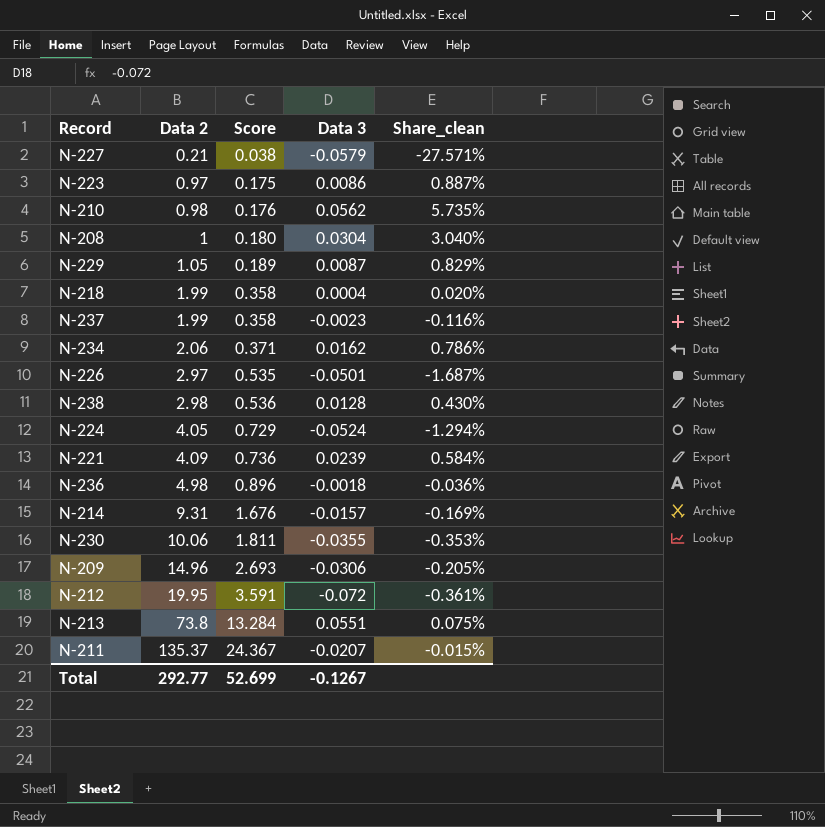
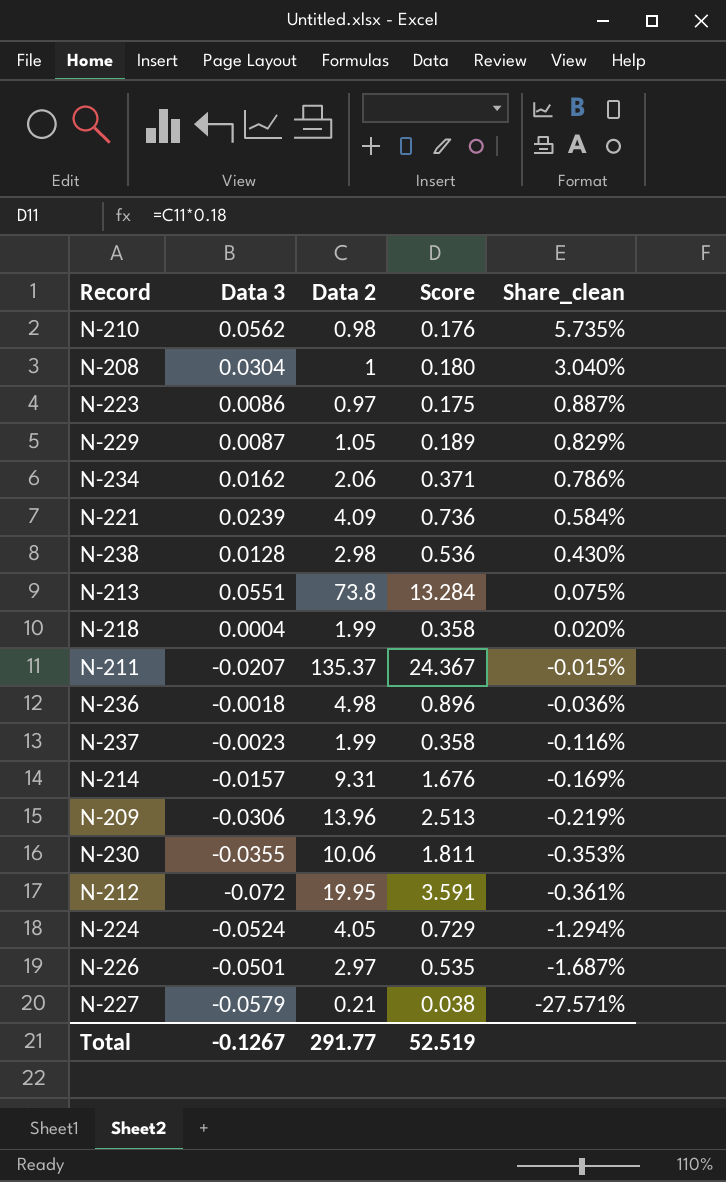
row order: Data 2 ascending -> Share_clean descending
column Data 3 | position: 4 -> 2
N-209 | Data 2: 14.96 -> 13.96
N-209 | Score: 2.693 -> 2.513
N-209 | Share_clean: -0.205% -> -0.219%
Total | Data 2: 292.77 -> 291.77
Total | Score: 52.699 -> 52.519

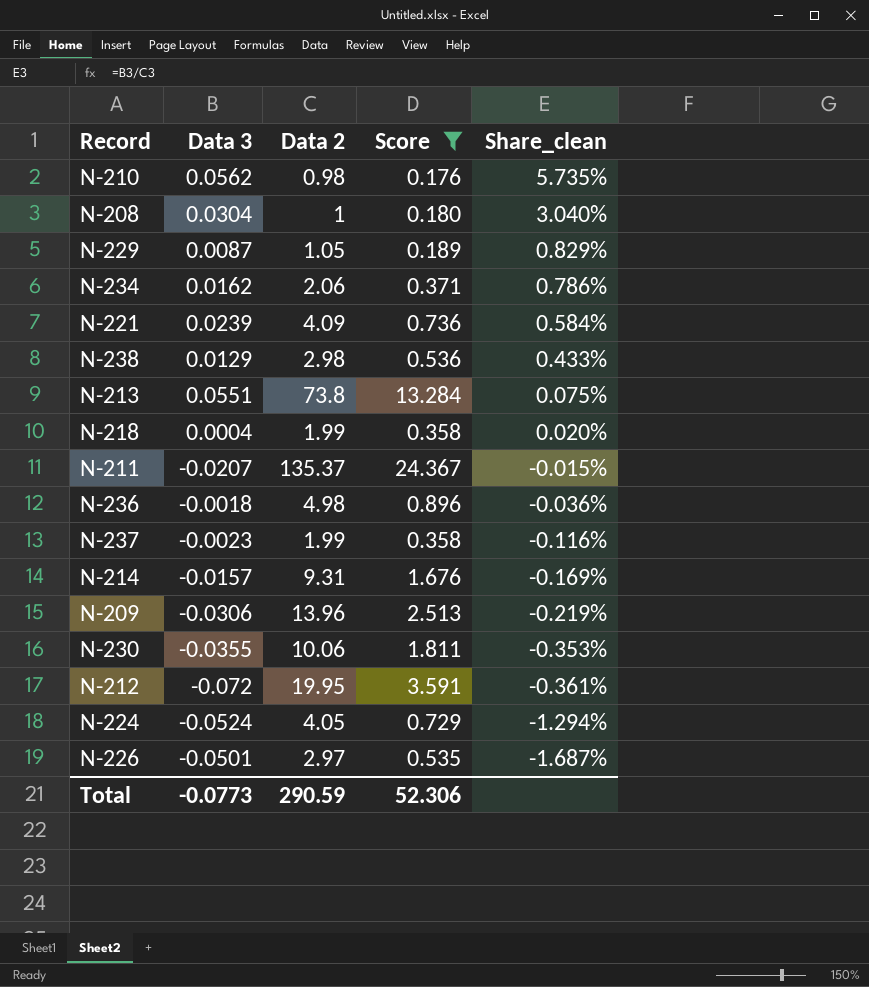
filter: none -> Score >= 0.176
N-238 | Data 3: 0.0128 -> 0.0129
N-238 | Share_clean: 0.430% -> 0.433%
Total | Data 3: -0.1267 -> -0.0773
Total | Data 2: 291.77 -> 290.59
Total | Score: 52.519 -> 52.306

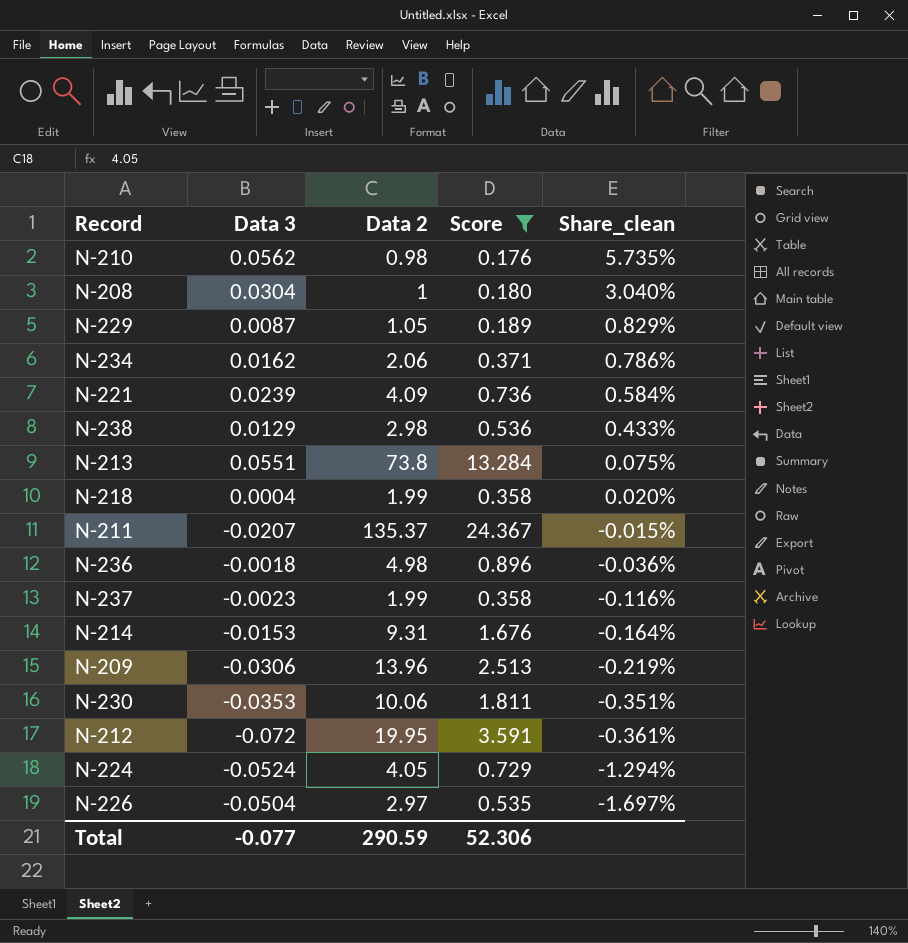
N-214 | Data 3: -0.0157 -> -0.0153
N-214 | Share_clean: -0.169% -> -0.164%
N-230 | Data 3: -0.0355 -> -0.0353
N-230 | Share_clean: -0.353% -> -0.351%
N-226 | Data 3: -0.0501 -> -0.0504
N-226 | Share_clean: -1.687% -> -1.697%
Total | Data 3: -0.0773 -> -0.077

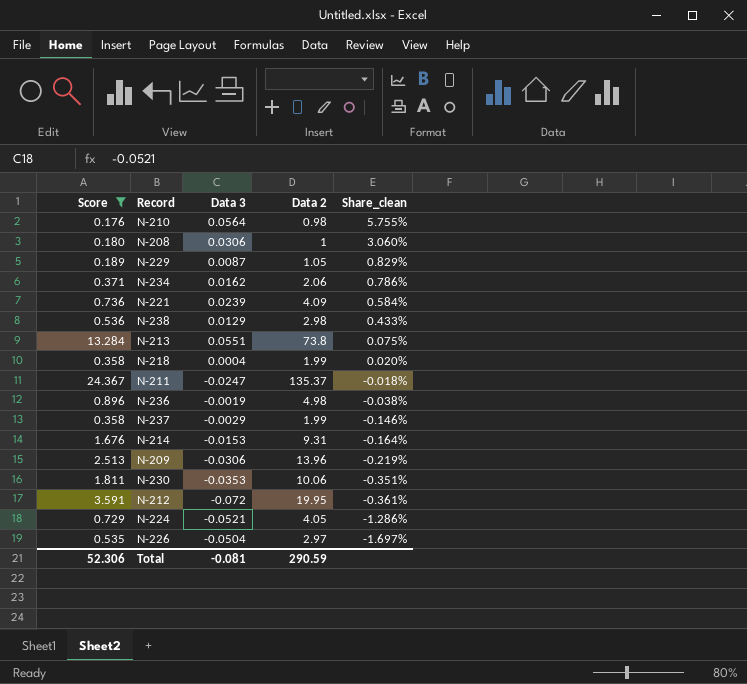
column Score | position: 4 -> 1
N-210 | Data 3: 0.0562 -> 0.0564
N-210 | Share_clean: 5.735% -> 5.755%
N-208 | Data 3: 0.0304 -> 0.0306
N-208 | Share_clean: 3.040% -> 3.060%
N-211 | Data 3: -0.0207 -> -0.0247
N-211 | Share_clean: -0.015% -> -0.018%
N-236 | Data 3: -0.0018 -> -0.0019
N-236 | Share_clean: -0.036% -> -0.038%
N-237 | Data 3: -0.0023 -> -0.0029
N-237 | Share_clean: -0.116% -> -0.146%
N-224 | Data 3: -0.0524 -> -0.0521
N-224 | Share_clean: -1.294% -> -1.286%
Total | Data 3: -0.077 -> -0.081

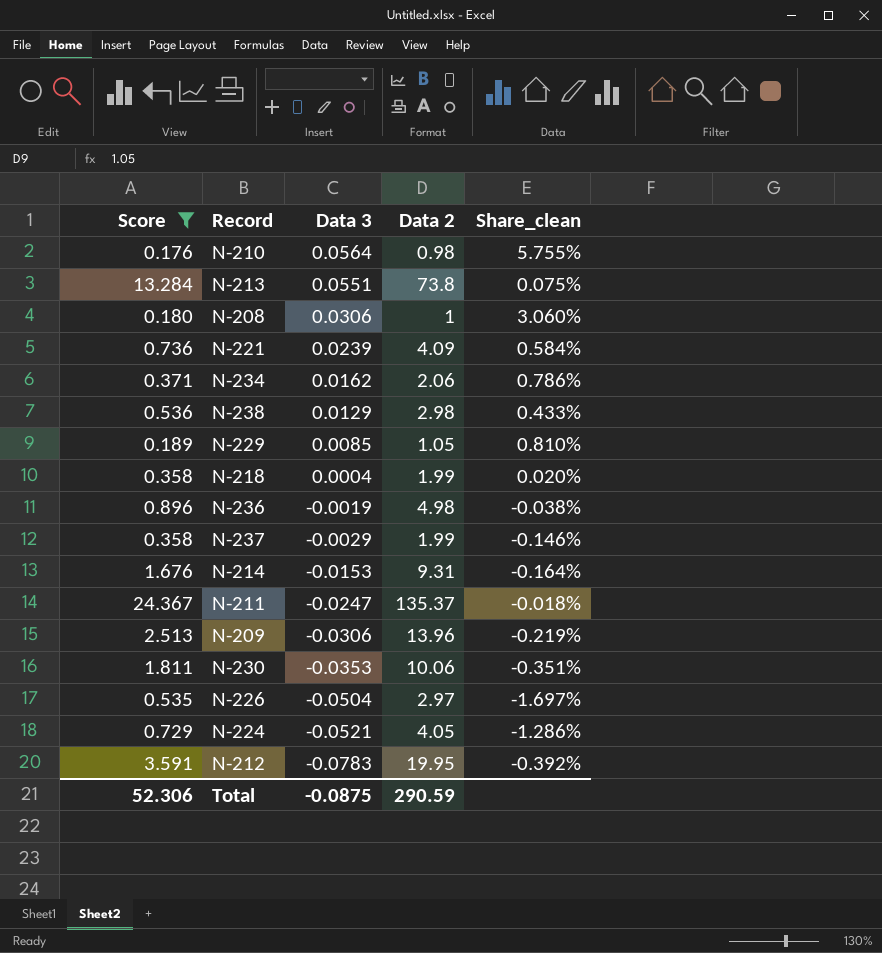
row order: Share_clean descending -> Data 3 descending
N-229 | Data 3: 0.0087 -> 0.0085
N-229 | Share_clean: 0.829% -> 0.810%
N-212 | Data 3: -0.072 -> -0.0783
N-212 | Share_clean: -0.361% -> -0.392%
Total | Data 3: -0.081 -> -0.0875

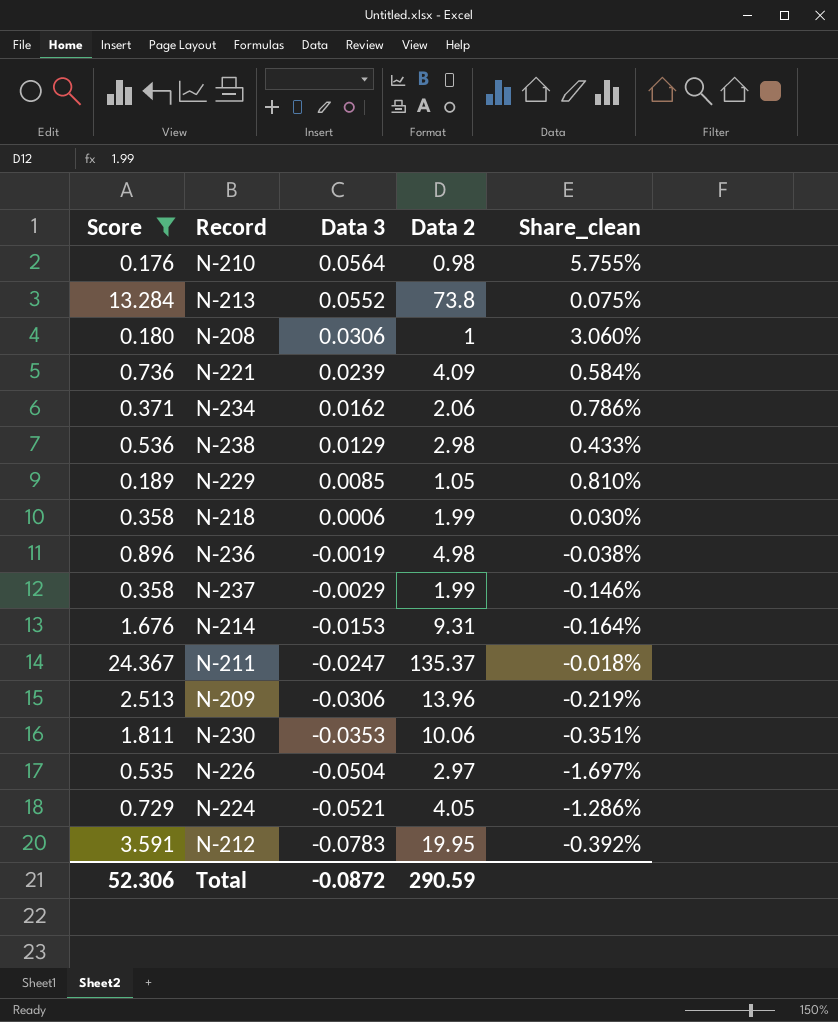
N-213 | Data 3: 0.0551 -> 0.0552
N-218 | Data 3: 0.0004 -> 0.0006
N-218 | Share_clean: 0.020% -> 0.030%
Total | Data 3: -0.0875 -> -0.0872

